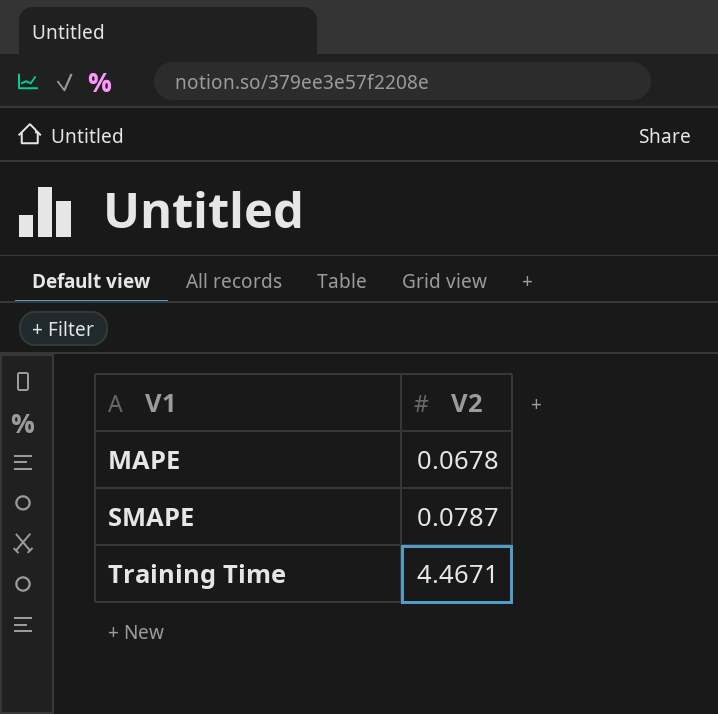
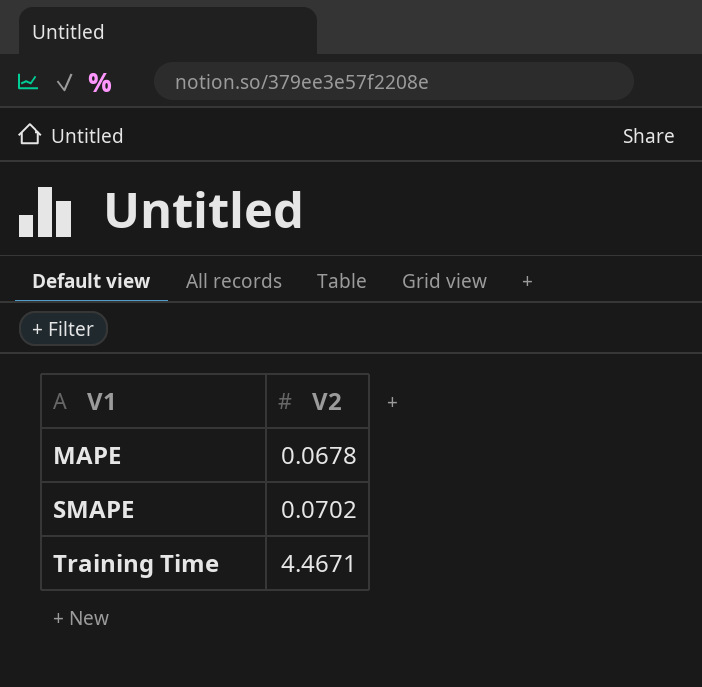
SMAPE | V2: 0.0787 -> 0.0702

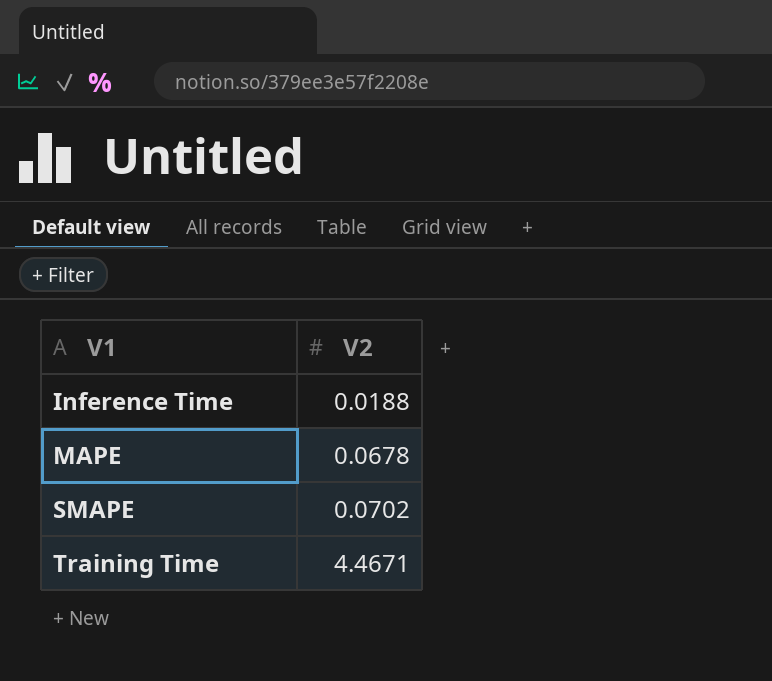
row Inference Time: none -> 0.0188

